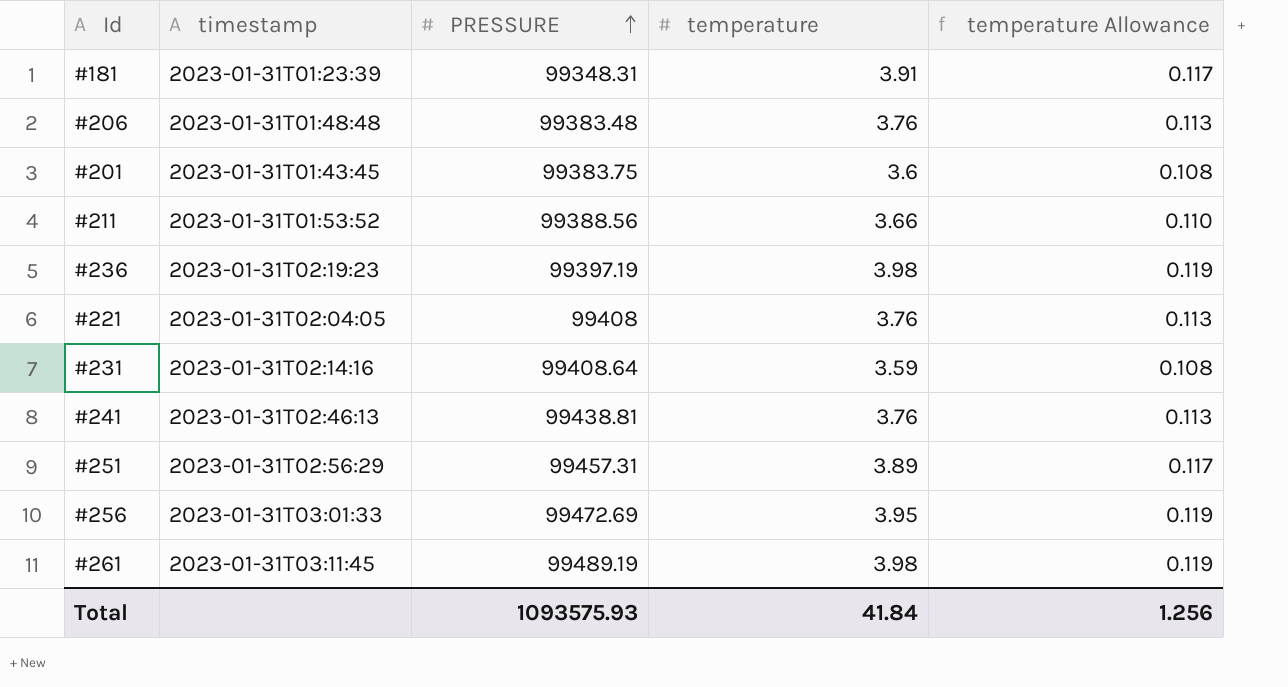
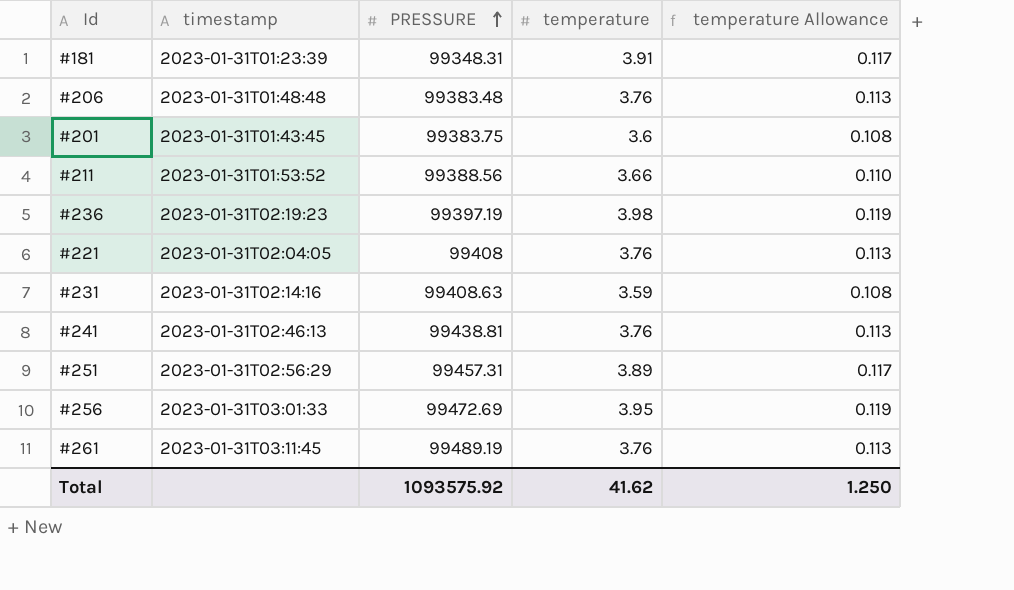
#231 | PRESSURE: 99408.64 -> 99408.63
#261 | temperature: 3.98 -> 3.76
#261 | temperature Allowance: 0.119 -> 0.113
Total | PRESSURE: 1093575.93 -> 1093575.92
Total | temperature: 41.84 -> 41.62
Total | temperature Allowance: 1.256 -> 1.250

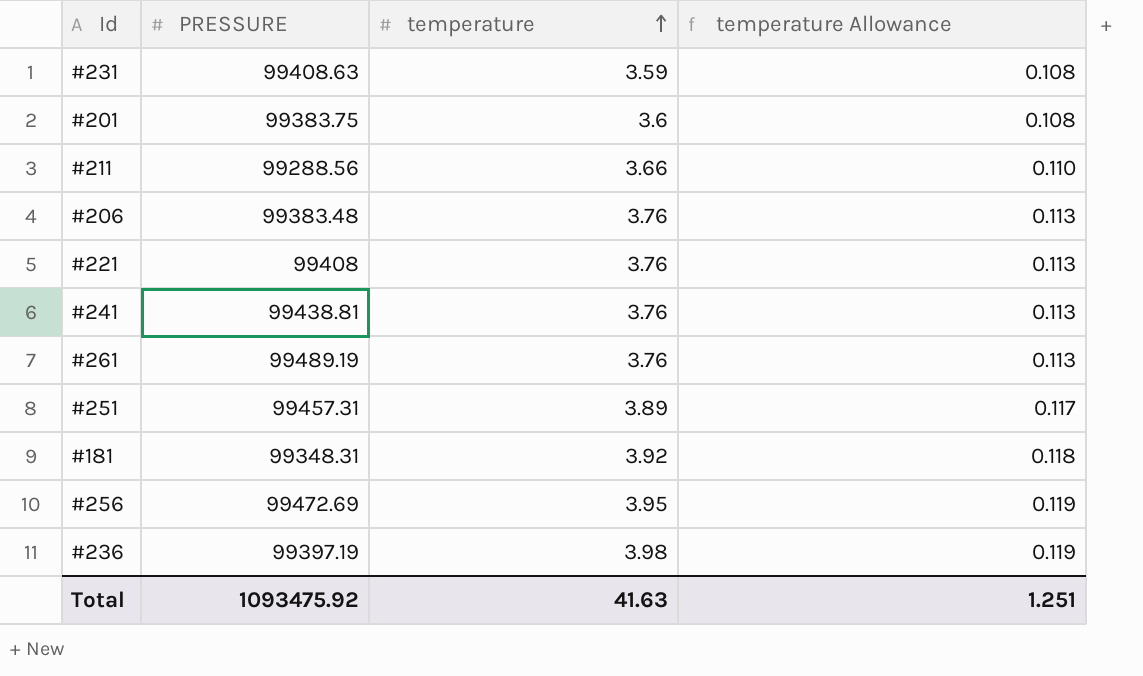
row order: PRESSURE ascending -> temperature ascending
column timestamp | position: 2 -> none
#211 | PRESSURE: 99388.56 -> 99288.56
#181 | temperature: 3.91 -> 3.92
#181 | temperature Allowance: 0.117 -> 0.118
Total | PRESSURE: 1093575.92 -> 1093475.92
Total | temperature: 41.62 -> 41.63
Total | temperature Allowance: 1.250 -> 1.251

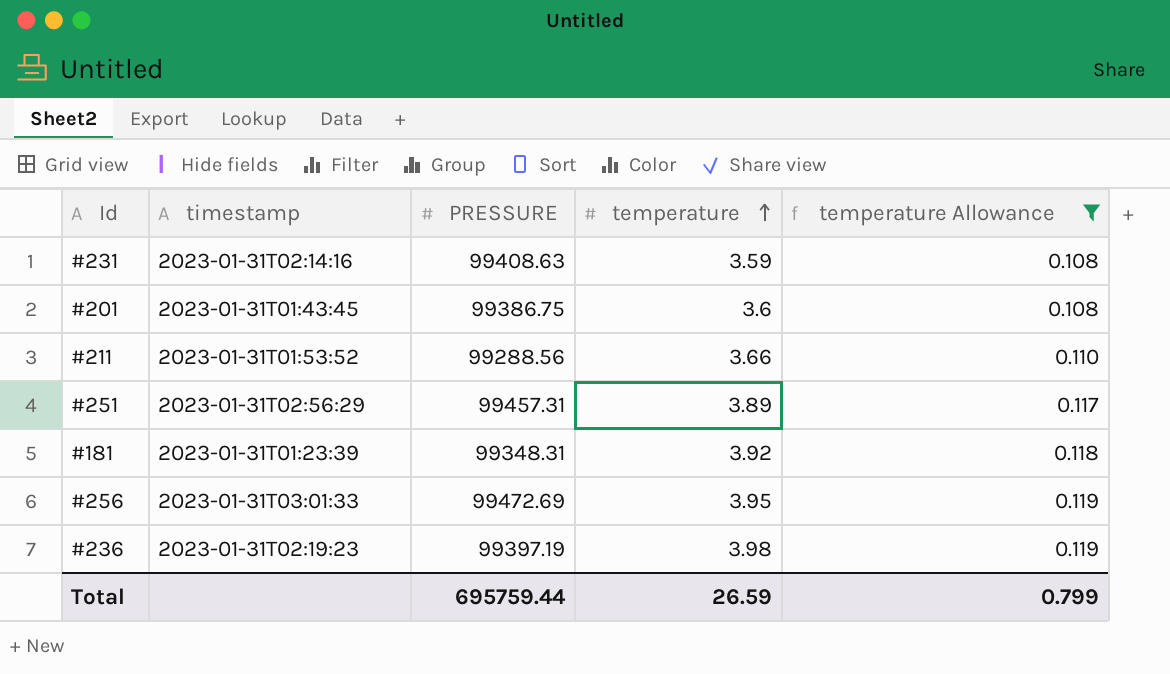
filter: none -> temperature Allowance != 0.113
column timestamp | position: none -> 2
#201 | PRESSURE: 99383.75 -> 99386.75
Total | PRESSURE: 1093475.92 -> 695759.44
Total | temperature: 41.63 -> 26.59
Total | temperature Allowance: 1.251 -> 0.799

